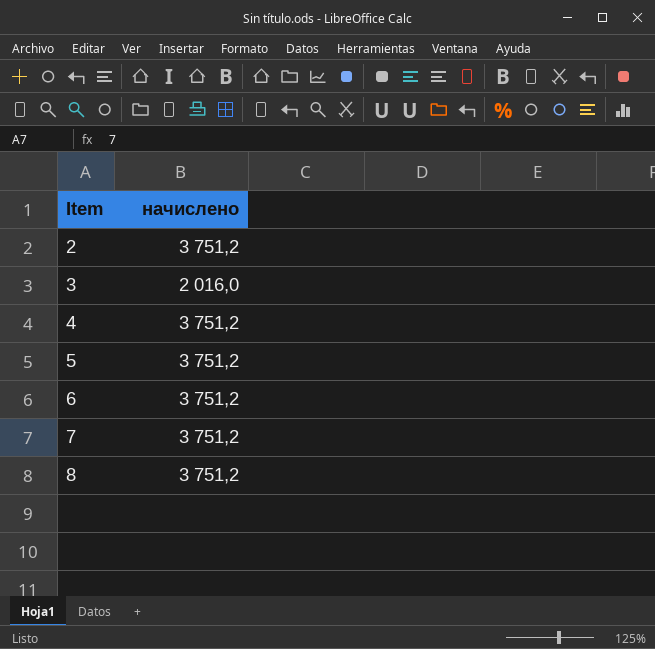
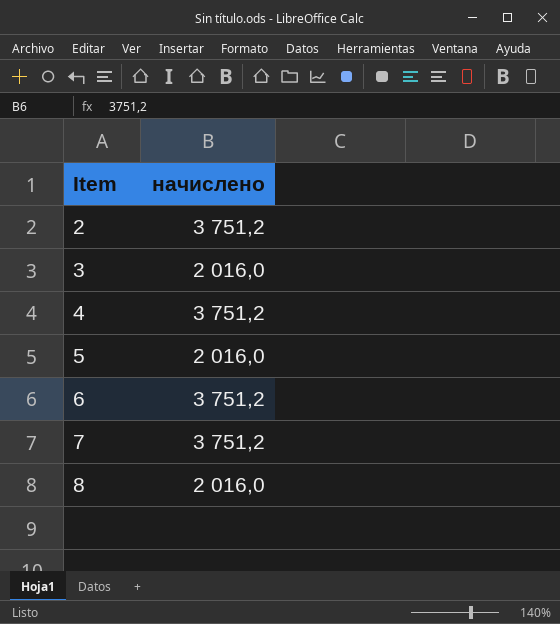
5 | начислено: 3 751,2 -> 2 016,0
8 | начислено: 3 751,2 -> 2 016,0

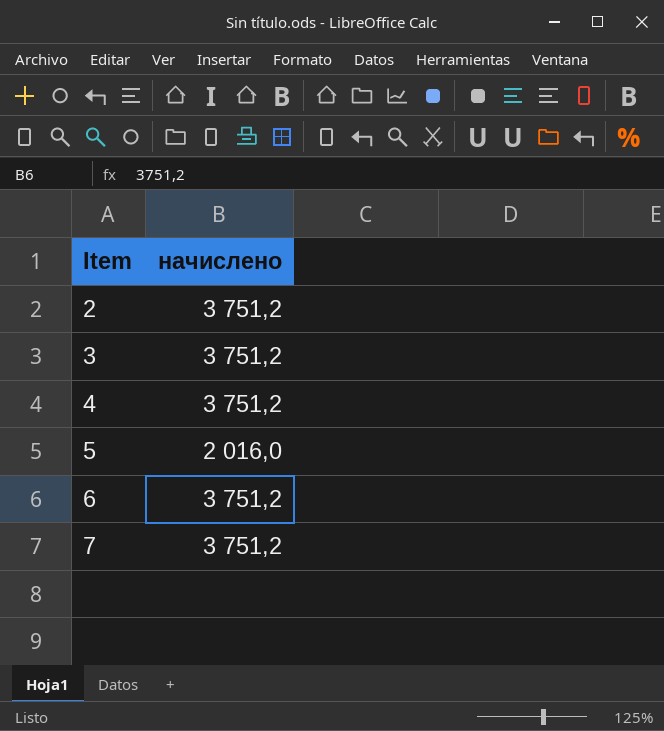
row 8: 2 016,0 -> none
3 | начислено: 2 016,0 -> 3 751,2

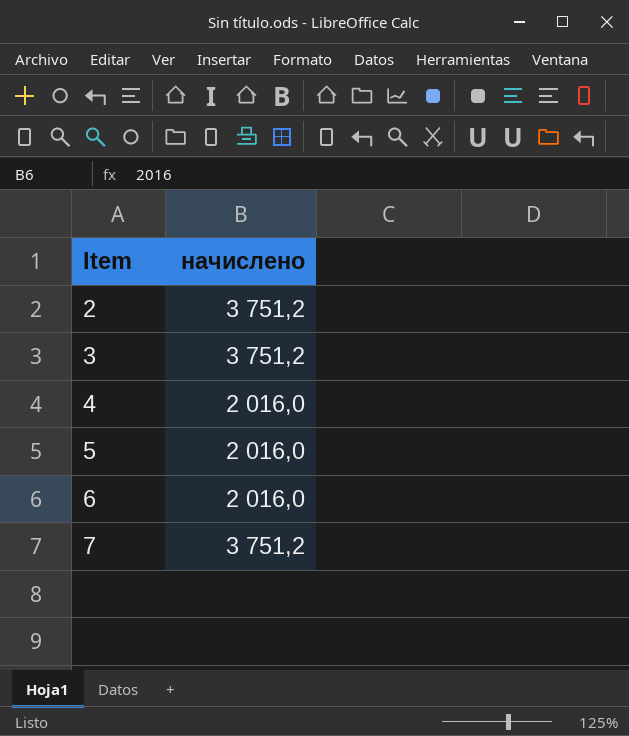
4 | начислено: 3 751,2 -> 2 016,0
6 | начислено: 3 751,2 -> 2 016,0

